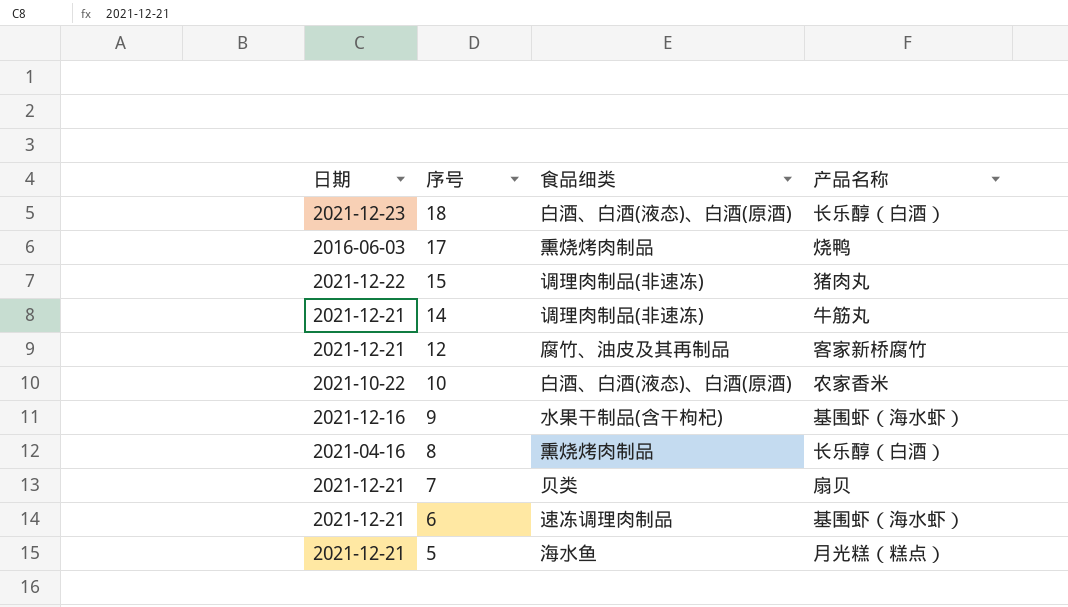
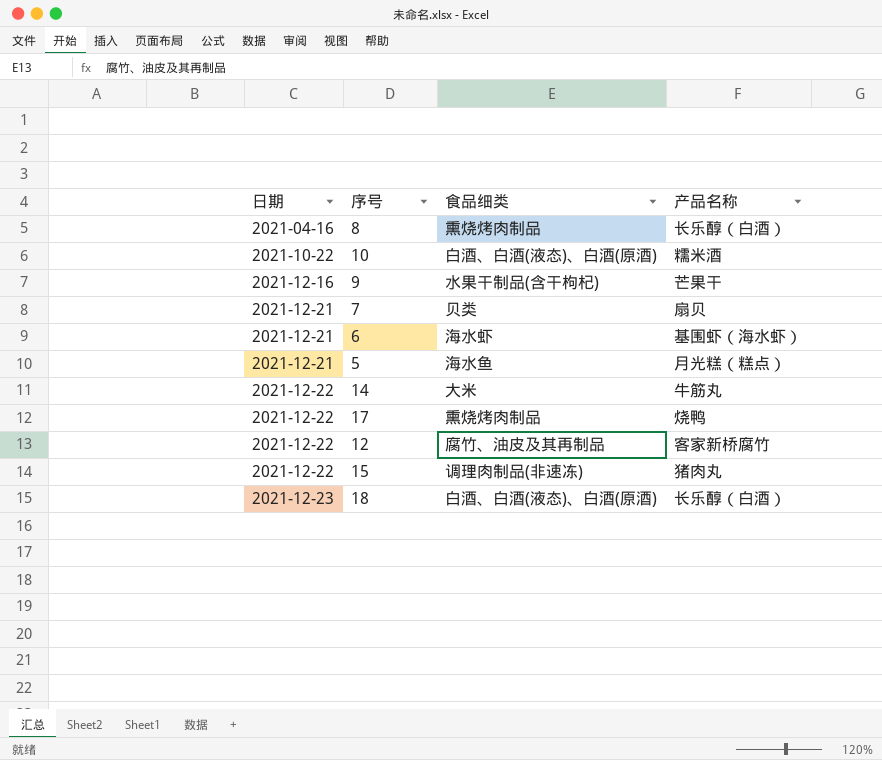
row order: 序号 descending -> 日期 ascending
10 | 产品名称: 农家香米 -> 糯米酒
9 | 产品名称: 基围虾（海水虾） -> 芒果干
6 | 食品细类: 速冻调理肉制品 -> 海水虾
14 | 日期: 2021-12-21 -> 2021-12-22
14 | 食品细类: 调理肉制品(非速冻) -> 大米
17 | 日期: 2016-06-03 -> 2021-12-22
12 | 日期: 2021-12-21 -> 2021-12-22

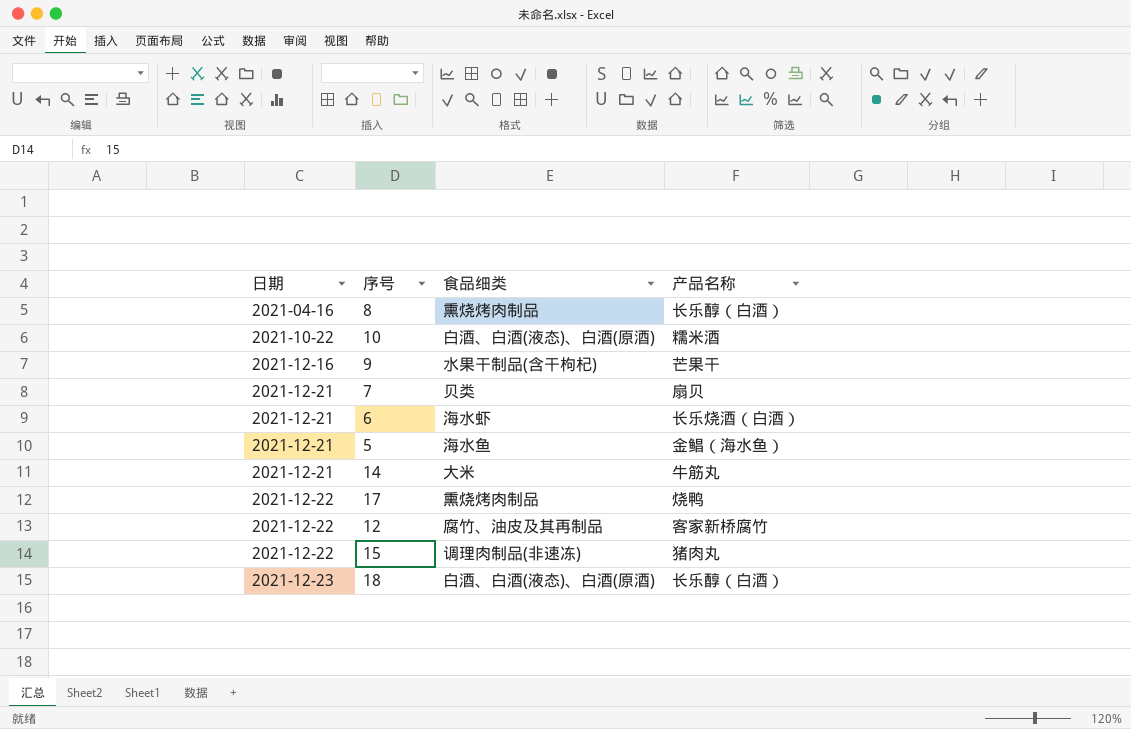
6 | 产品名称: 基围虾（海水虾） -> 长乐烧酒（白酒）
5 | 产品名称: 月光糕（糕点） -> 金鲳（海水鱼）
14 | 日期: 2021-12-22 -> 2021-12-21

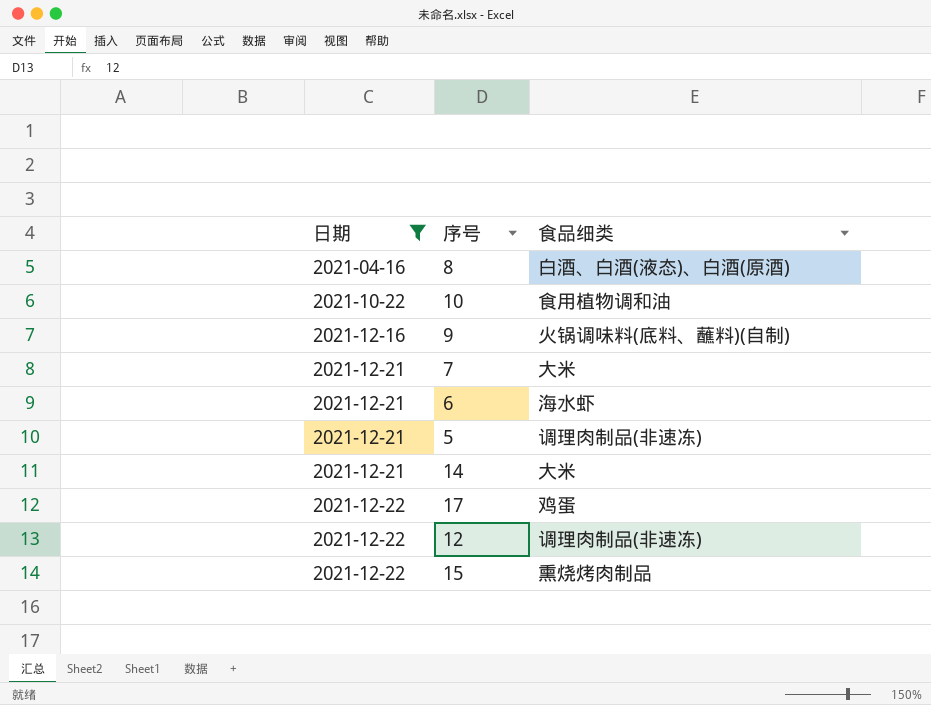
filter: none -> 日期 != 2021-12-23
column 产品名称 | position: 4 -> none
8 | 食品细类: 熏烧烤肉制品 -> 白酒、白酒(液态)、白酒(原酒)
10 | 食品细类: 白酒、白酒(液态)、白酒(原酒) -> 食用植物调和油
9 | 食品细类: 水果干制品(含干枸杞) -> 火锅调味料(底料、蘸料)(自制)
7 | 食品细类: 贝类 -> 大米
5 | 食品细类: 海水鱼 -> 调理肉制品(非速冻)
17 | 食品细类: 熏烧烤肉制品 -> 鸡蛋
12 | 食品细类: 腐竹、油皮及其再制品 -> 调理肉制品(非速冻)
15 | 食品细类: 调理肉制品(非速冻) -> 熏烧烤肉制品

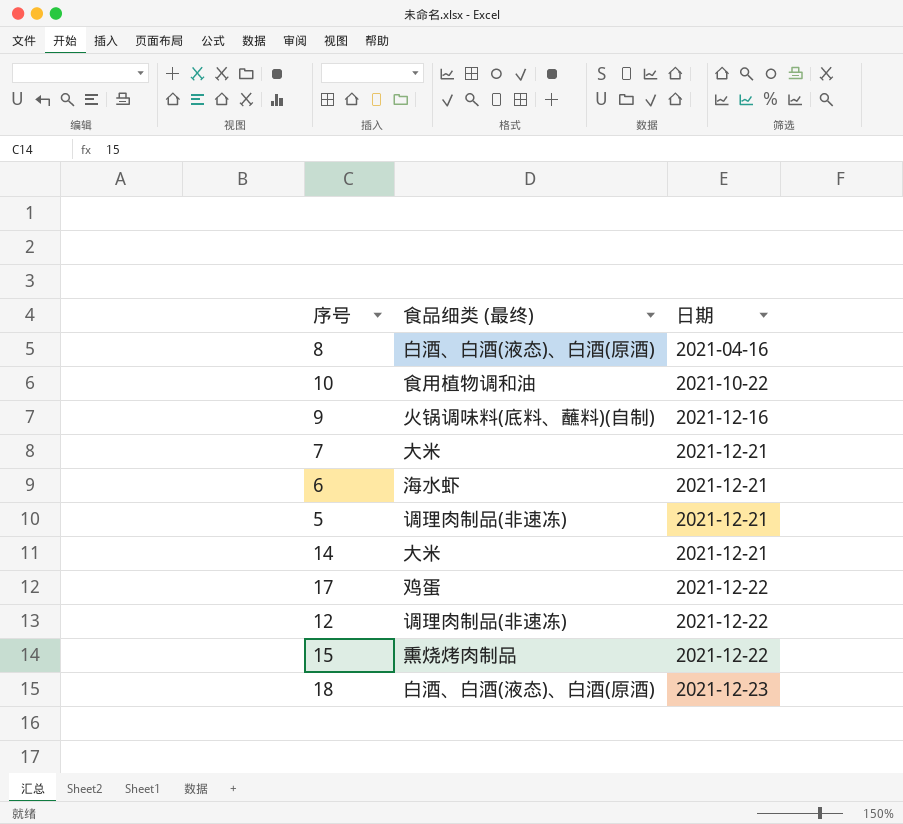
filter: 日期 != 2021-12-23 -> none
column name: 食品细类 -> 食品细类 (最终)
column 日期 | position: 1 -> 3

